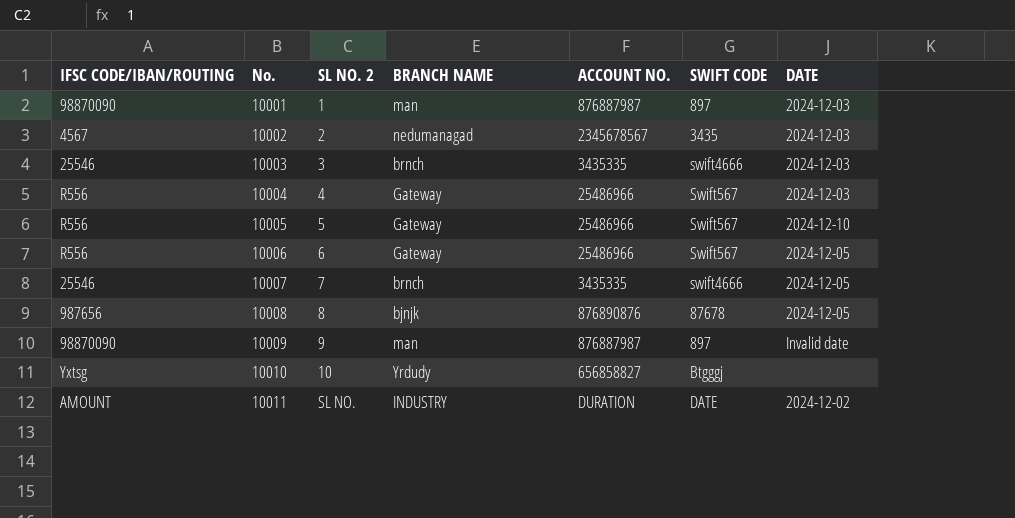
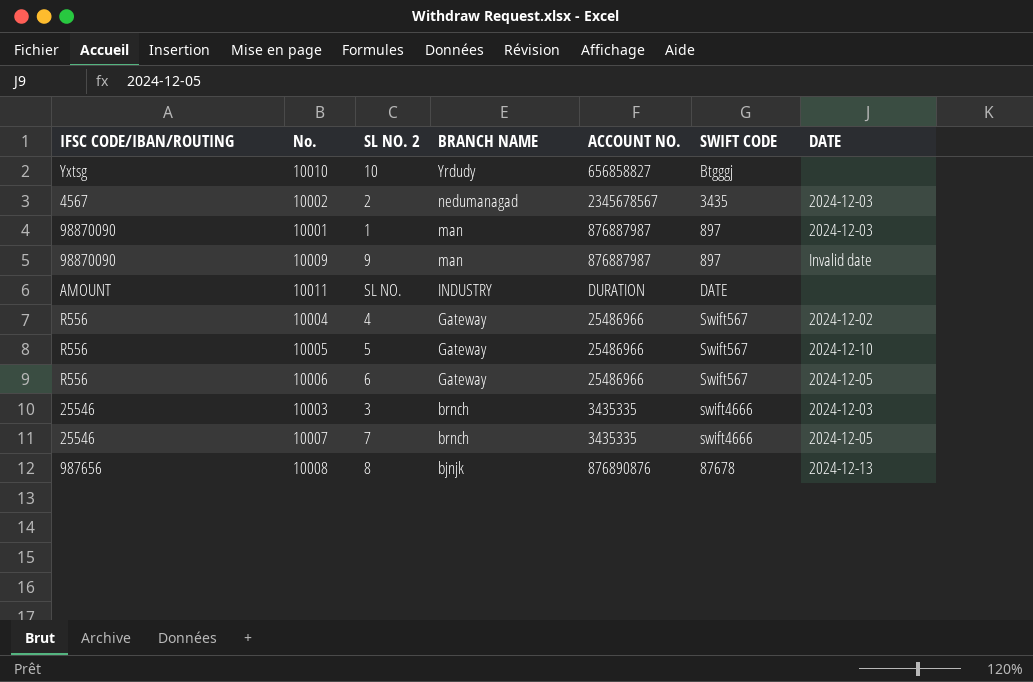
row order: No. ascending -> BRANCH NAME descending
10011 | DATE: 2024-12-02 -> none
10004 | DATE: 2024-12-03 -> 2024-12-02
10008 | DATE: 2024-12-05 -> 2024-12-13

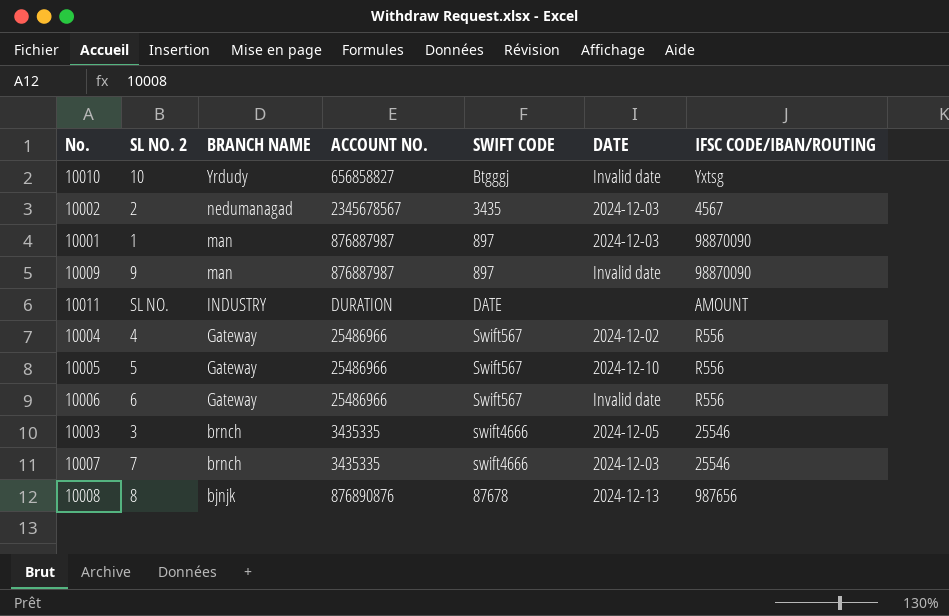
column IFSC CODE/IBAN/ROUTING | position: 1 -> 7
10010 | DATE: none -> Invalid date
10006 | DATE: 2024-12-05 -> Invalid date
10003 | DATE: 2024-12-03 -> 2024-12-05
10007 | DATE: 2024-12-05 -> 2024-12-03

